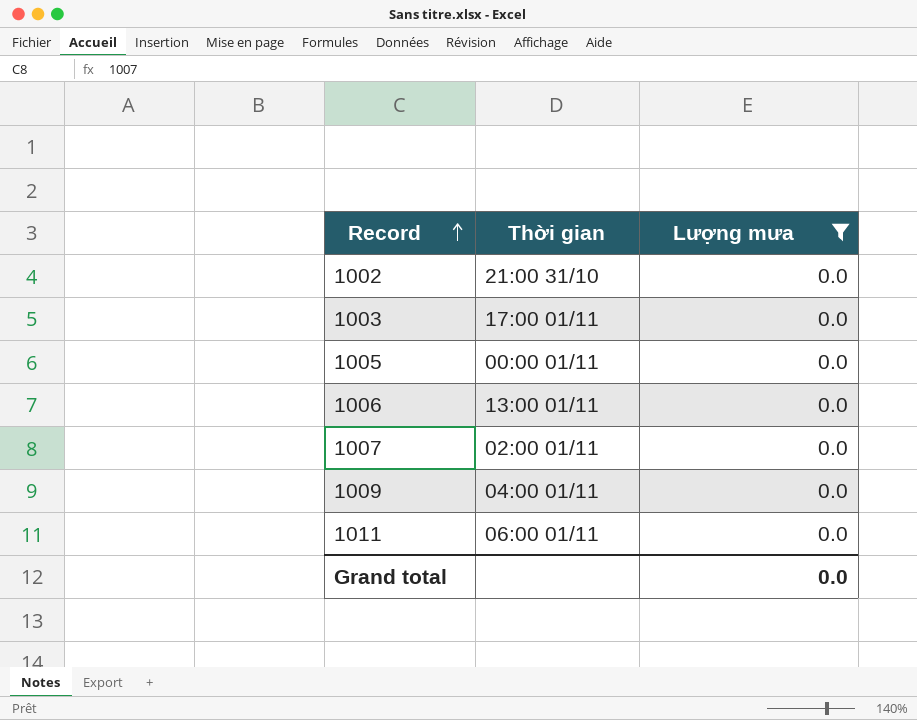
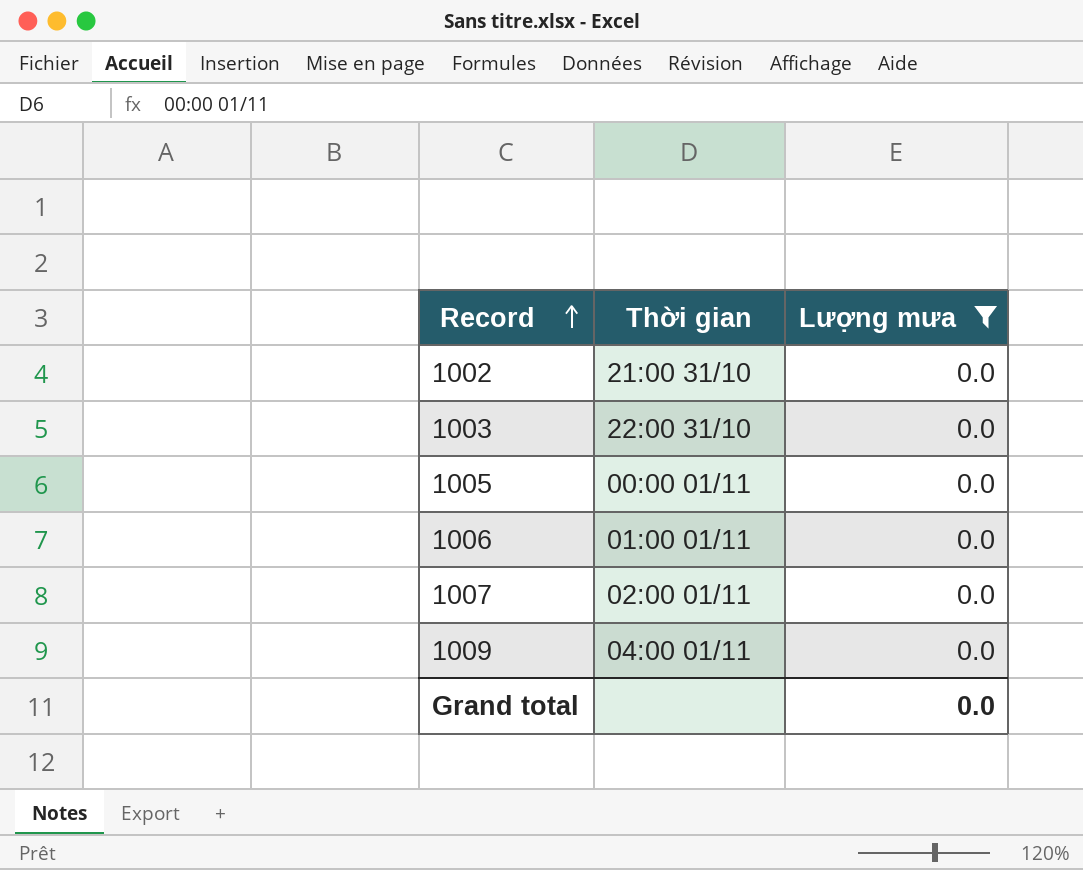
row 1011: 06:00 01/11 | 0.0 -> none
1003 | Thời gian: 17:00 01/11 -> 22:00 31/10
1006 | Thời gian: 13:00 01/11 -> 01:00 01/11

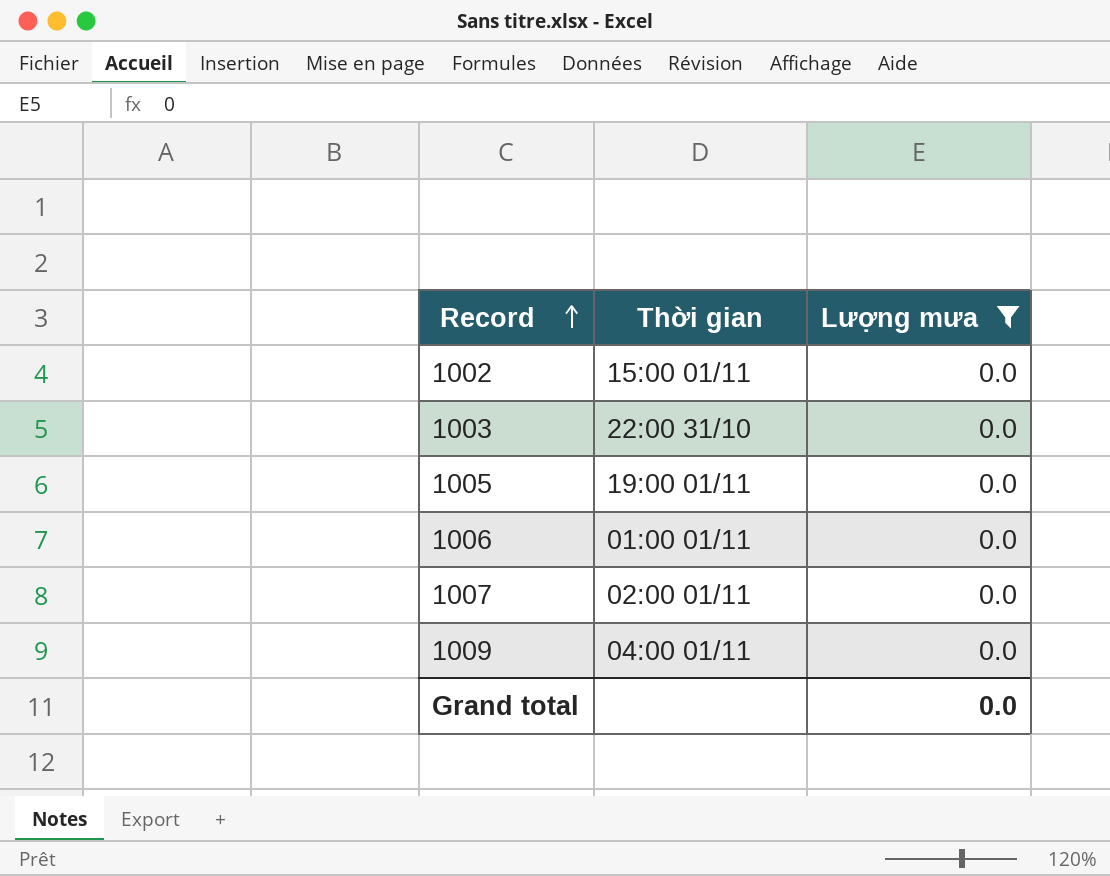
1002 | Thời gian: 21:00 31/10 -> 15:00 01/11
1005 | Thời gian: 00:00 01/11 -> 19:00 01/11

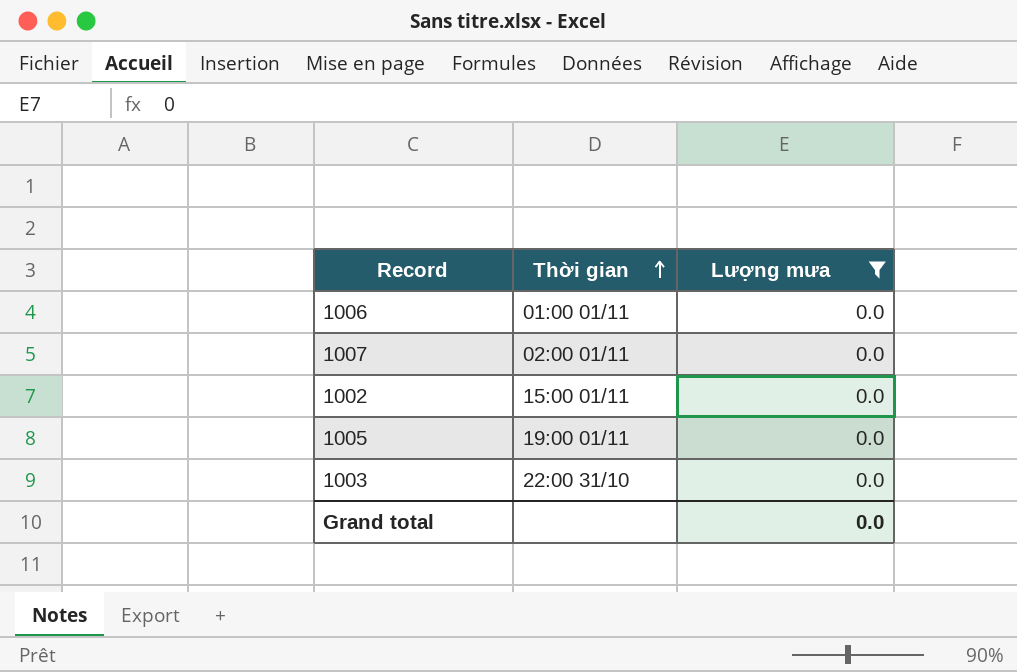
row order: Record ascending -> Thời gian ascending
row 1009: 04:00 01/11 | 0.0 -> none

